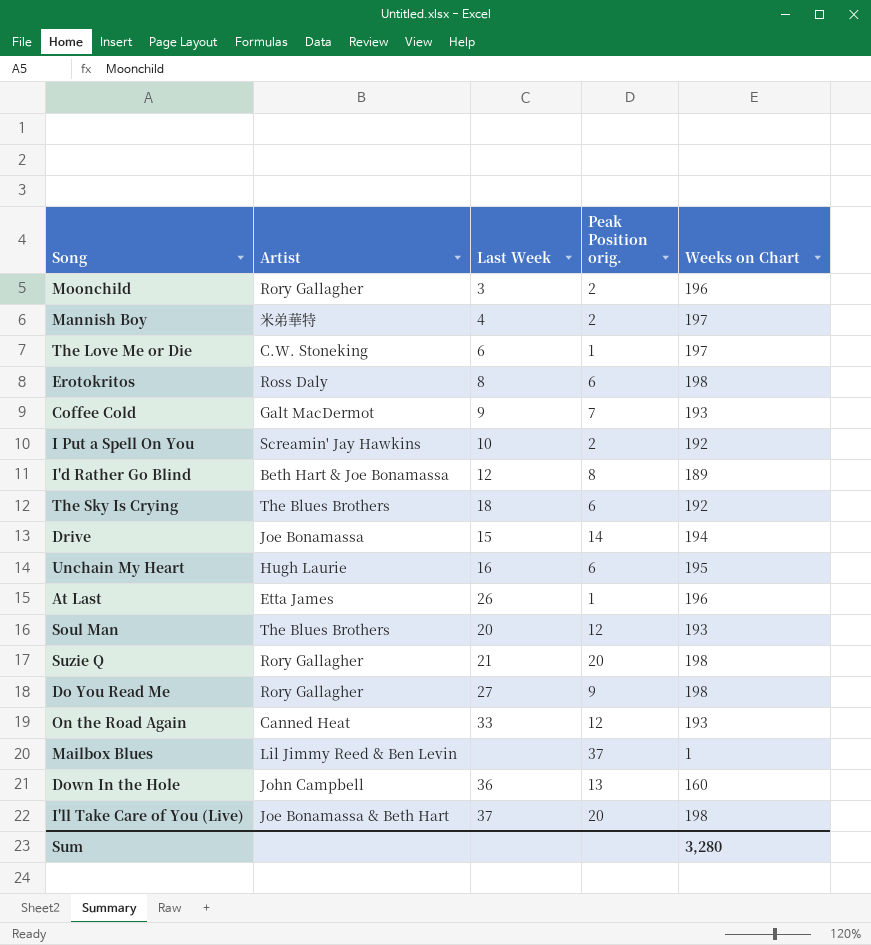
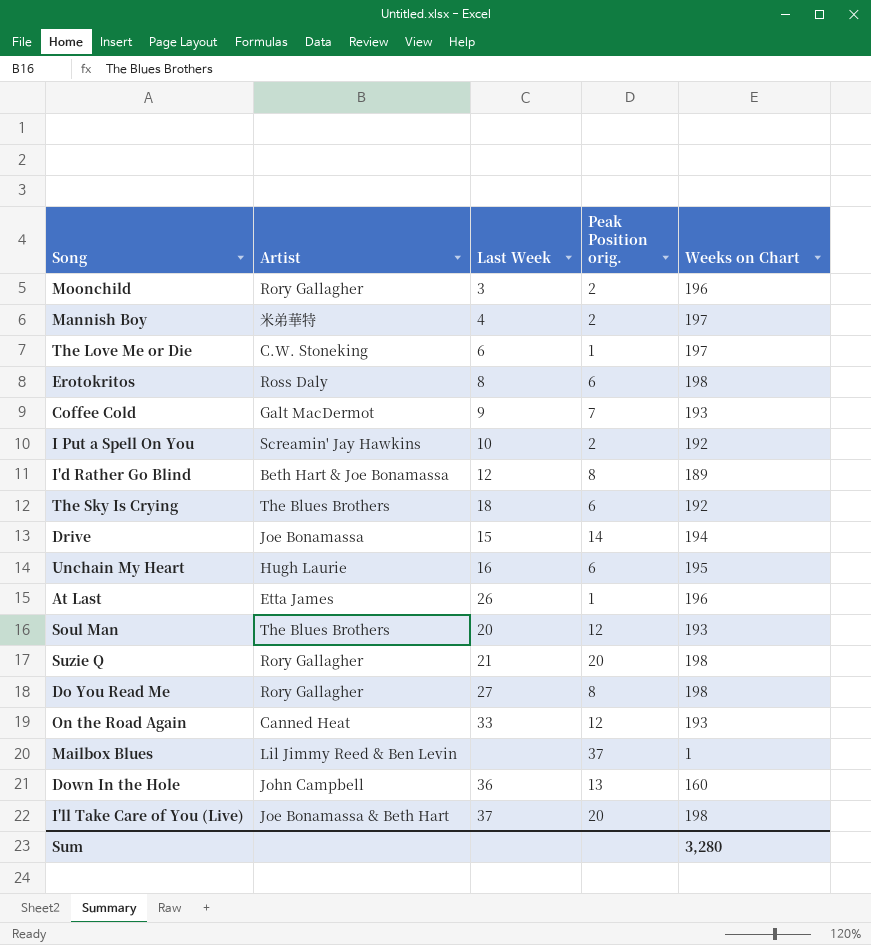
Do You Read Me | Peak Position orig.: 9 -> 8

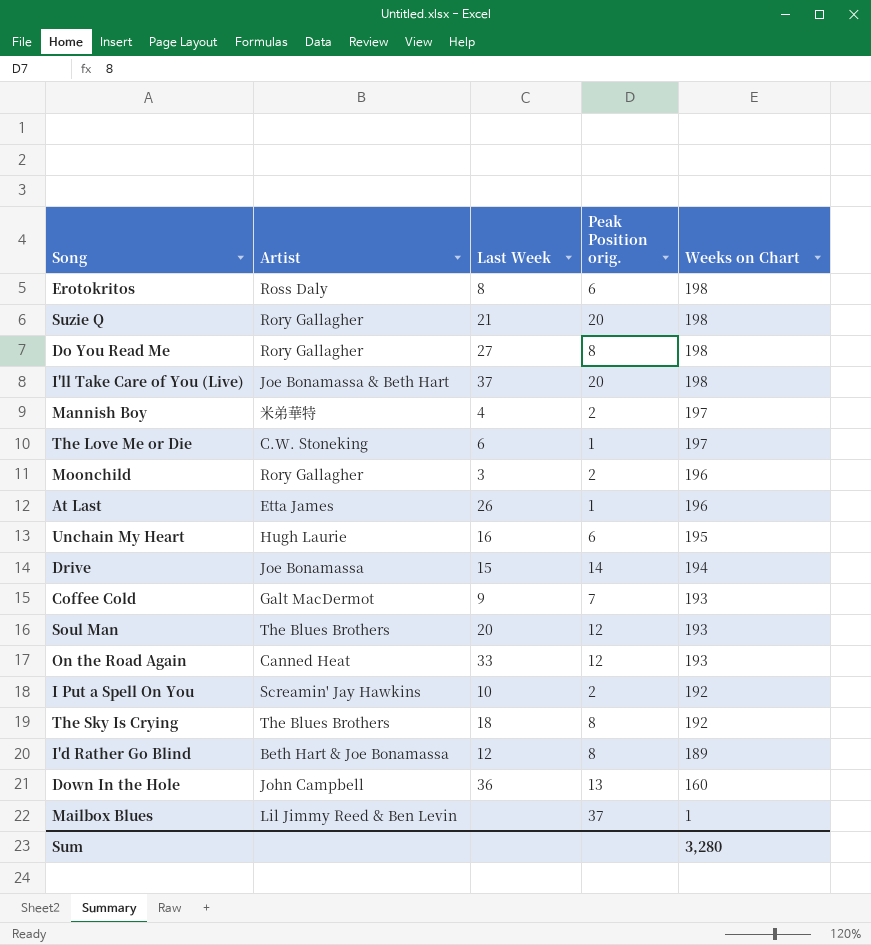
row order: none -> Weeks on Chart descending
The Sky Is Crying | Peak Position orig.: 6 -> 8

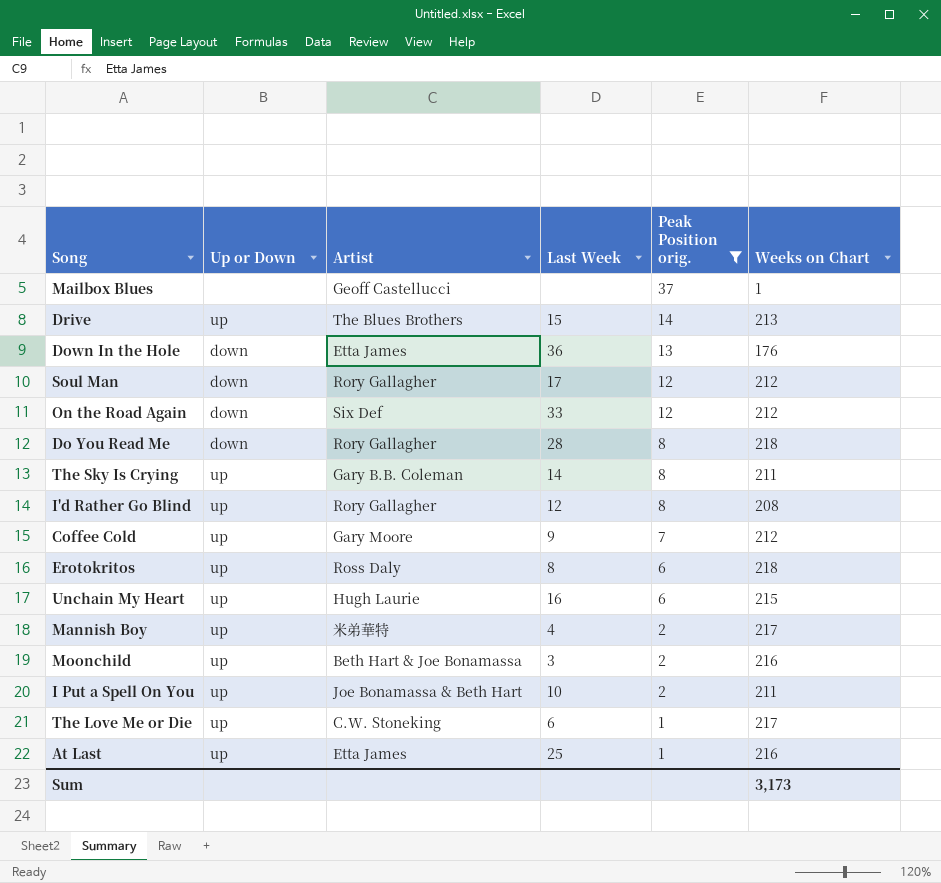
filter: none -> Peak Position orig. != 20
row order: Weeks on Chart descending -> Peak Position orig. descending
column Up or Down | position: none -> 2
Mailbox Blues | Artist: Lil Jimmy Reed & Ben Levin -> Geoff Castellucci
Drive | Artist: Joe Bonamassa -> The Blues Brothers
Drive | Weeks on Chart: 194 -> 213
Down In the Hole | Artist: John Campbell -> Etta James
Down In the Hole | Weeks on Chart: 160 -> 176
Soul Man | Artist: The Blues Brothers -> Rory Gallagher
Soul Man | Last Week: 20 -> 17
Soul Man | Weeks on Chart: 193 -> 212
On the Road Again | Artist: Canned Heat -> Six Def
On the Road Again | Weeks on Chart: 193 -> 212
Do You Read Me | Last Week: 27 -> 28
Do You Read Me | Weeks on Chart: 198 -> 218
The Sky Is Crying | Artist: The Blues Brothers -> Gary B.B. Coleman
The Sky Is Crying | Last Week: 18 -> 14
The Sky Is Crying | Weeks on Chart: 192 -> 211
I'd Rather Go Blind | Artist: Beth Hart & Joe Bonamassa -> Rory Gallagher
I'd Rather Go Blind | Weeks on Chart: 189 -> 208
Coffee Cold | Artist: Galt MacDermot -> Gary Moore
Coffee Cold | Weeks on Chart: 193 -> 212
Erotokritos | Weeks on Chart: 198 -> 218
Unchain My Heart | Weeks on Chart: 195 -> 215
Mannish Boy | Weeks on Chart: 197 -> 217
Moonchild | Artist: Rory Gallagher -> Beth Hart & Joe Bonamassa
Moonchild | Weeks on Chart: 196 -> 216
I Put a Spell On You | Artist: Screamin' Jay Hawkins -> Joe Bonamassa & Beth Hart
I Put a Spell On You | Weeks on Chart: 192 -> 211
The Love Me or Die | Weeks on Chart: 197 -> 217
At Last | Last Week: 26 -> 25
At Last | Weeks on Chart: 196 -> 216
Sum | Weeks on Chart: 3,280 -> 3,173

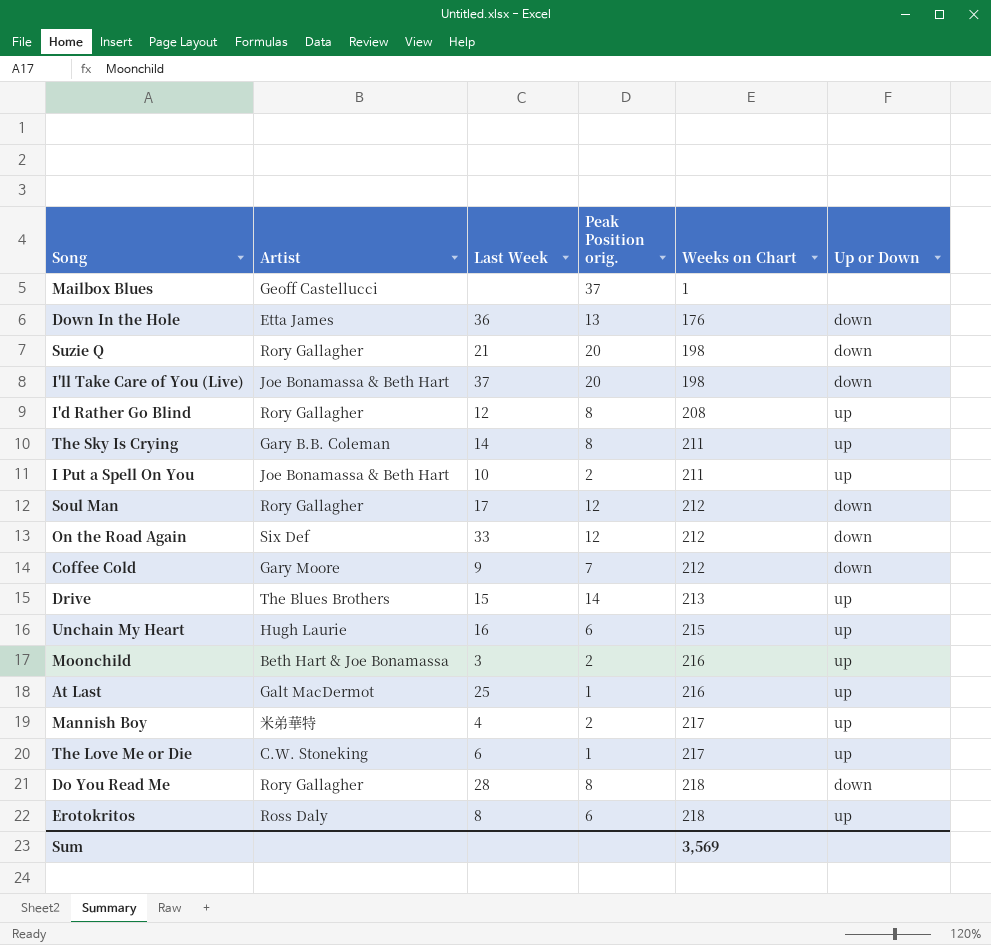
filter: Peak Position orig. != 20 -> none
row order: Peak Position orig. descending -> Weeks on Chart ascending
column Up or Down | position: 2 -> 6
Coffee Cold | Up or Down: up -> down
At Last | Artist: Etta James -> Galt MacDermot
Sum | Weeks on Chart: 3,173 -> 3,569

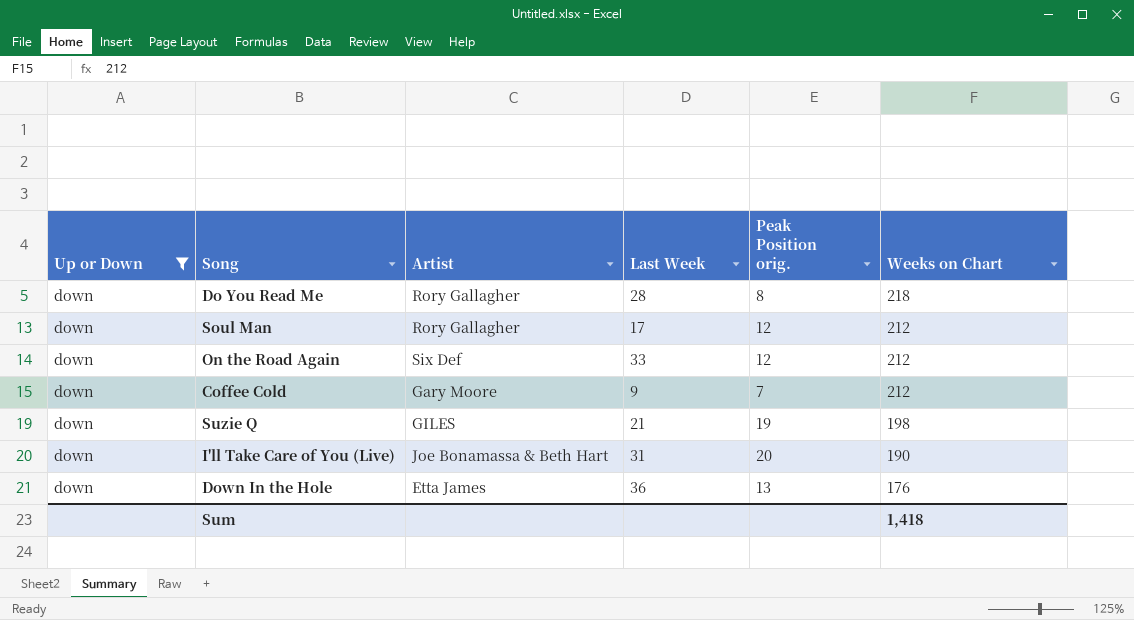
filter: none -> Up or Down = down
row order: Weeks on Chart ascending -> Weeks on Chart descending
column Up or Down | position: 6 -> 1
Suzie Q | Artist: Rory Gallagher -> GILES
Suzie Q | Peak Position orig.: 20 -> 19
I'll Take Care of You (Live) | Last Week: 37 -> 31
I'll Take Care of You (Live) | Weeks on Chart: 198 -> 190
Sum | Weeks on Chart: 3,569 -> 1,418

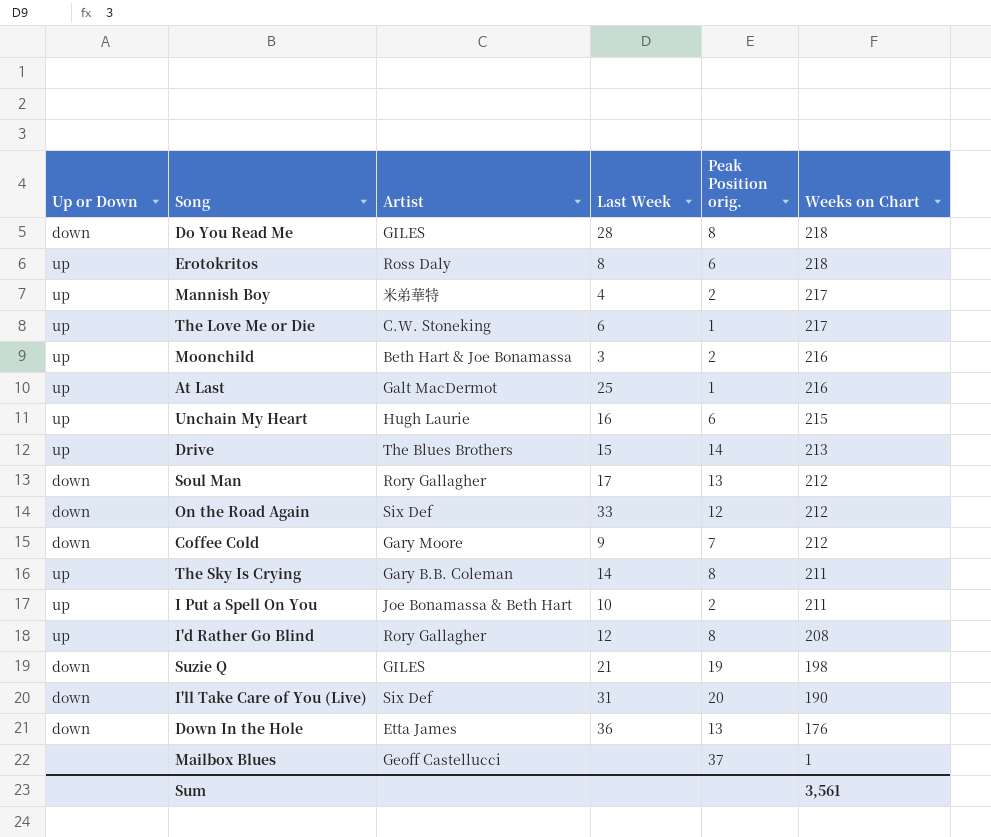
filter: Up or Down = down -> none
Do You Read Me | Artist: Rory Gallagher -> GILES
Soul Man | Peak Position orig.: 12 -> 13
I'll Take Care of You (Live) | Artist: Joe Bonamassa & Beth Hart -> Six Def
Sum | Weeks on Chart: 1,418 -> 3,561

